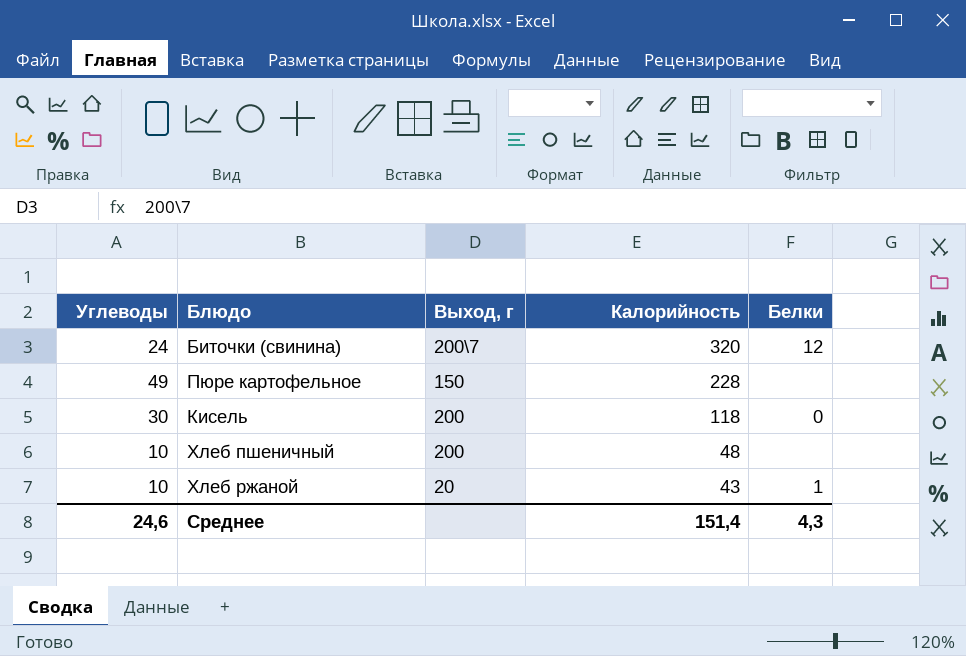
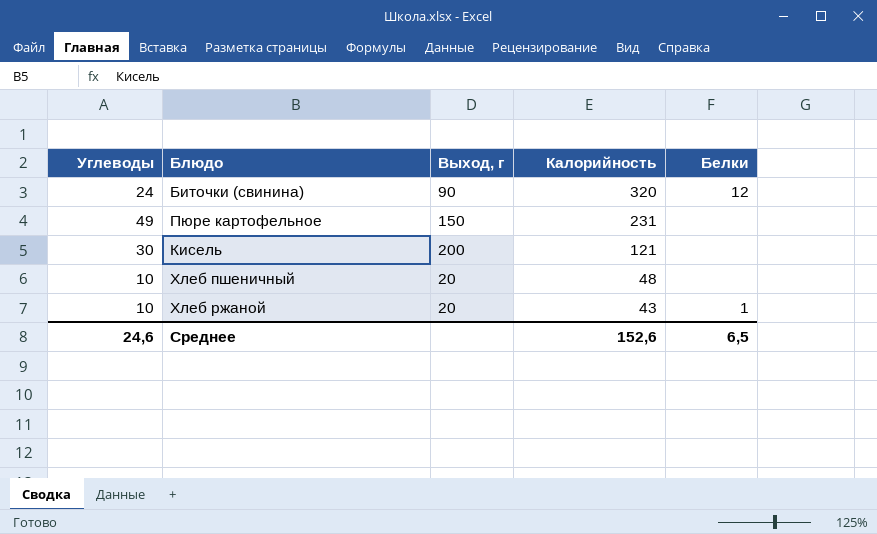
Биточки (свинина) | Выход, г: 200\7 -> 90
Пюре картофельное | Калорийность: 228 -> 231
Кисель | Калорийность: 118 -> 121
Кисель | Белки: 0 -> none
Хлеб пшеничный | Выход, г: 200 -> 20
Среднее | Калорийность: 151,4 -> 152,6
Среднее | Белки: 4,3 -> 6,5

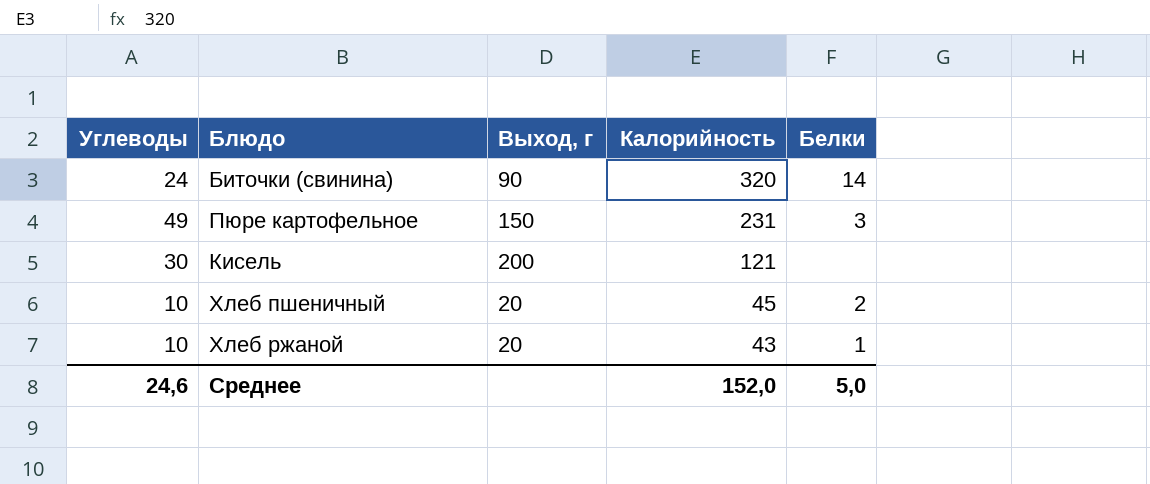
Биточки (свинина) | Белки: 12 -> 14
Пюре картофельное | Белки: none -> 3
Хлеб пшеничный | Калорийность: 48 -> 45
Хлеб пшеничный | Белки: none -> 2
Среднее | Калорийность: 152,6 -> 152,0
Среднее | Белки: 6,5 -> 5,0

